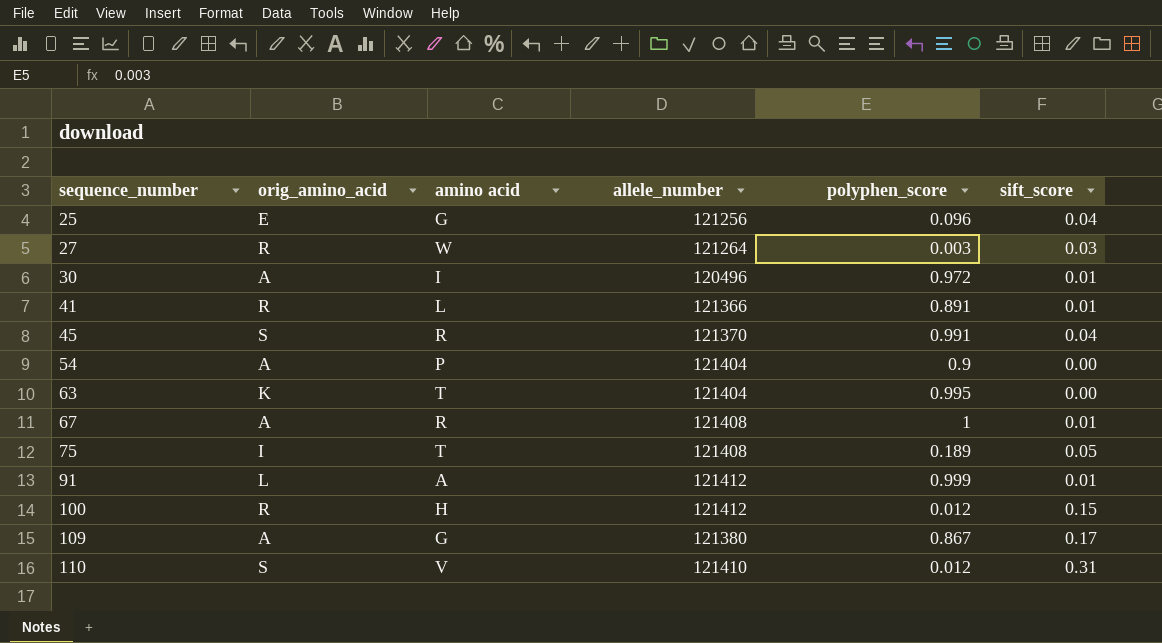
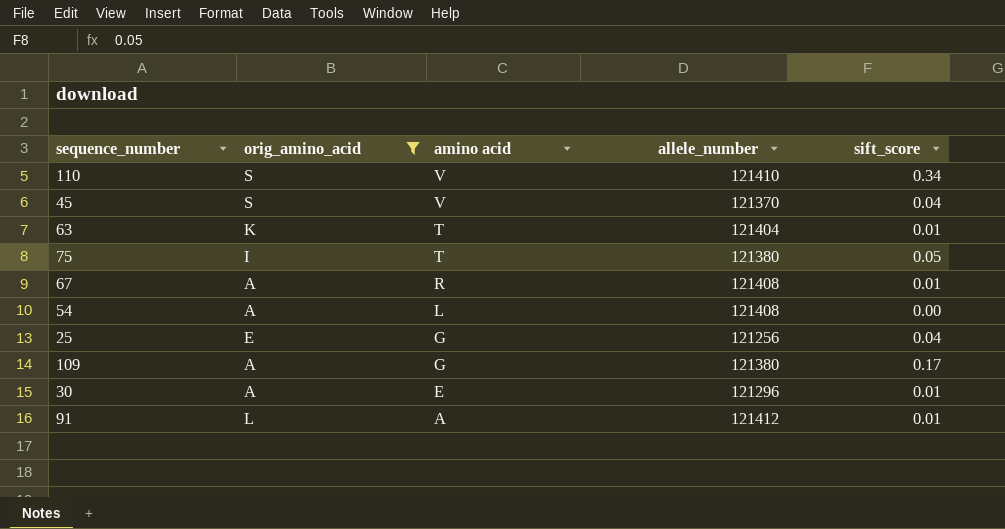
filter: none -> orig_amino_acid != R
row order: sequence_number ascending -> amino acid descending
column polyphen_score | position: 5 -> none
110 | sift_score: 0.31 -> 0.34
45 | amino acid: R -> V
63 | sift_score: 0.00 -> 0.01
75 | allele_number: 121408 -> 121380
54 | amino acid: P -> L
54 | allele_number: 121404 -> 121408
30 | amino acid: I -> E
30 | allele_number: 120496 -> 121296

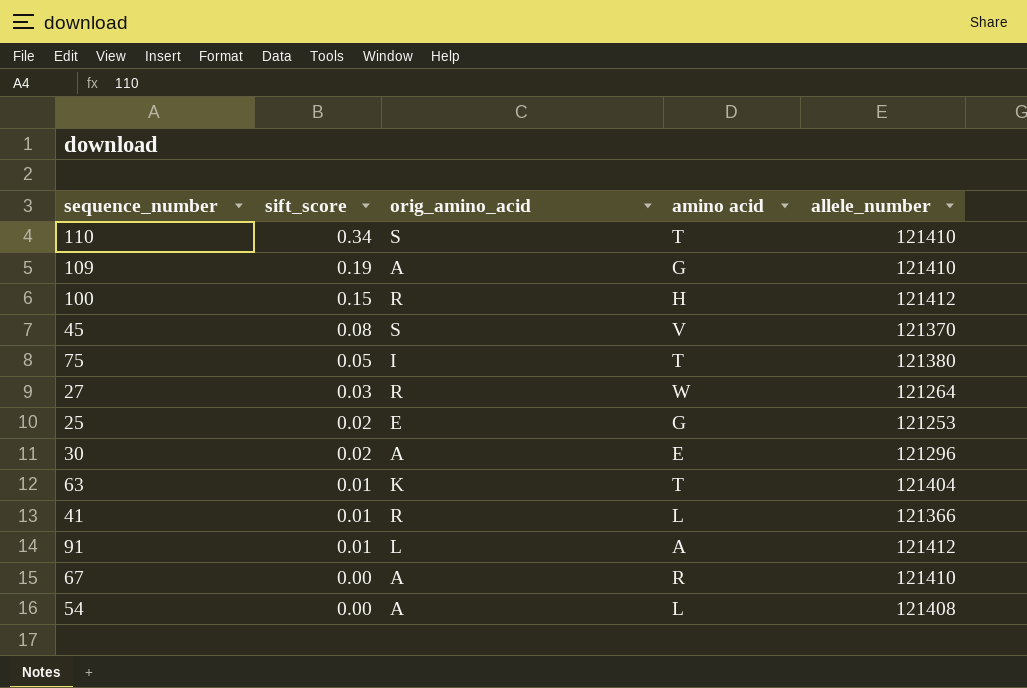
filter: orig_amino_acid != R -> none
row order: amino acid descending -> sift_score descending
column sift_score | position: 5 -> 2
110 | amino acid: V -> T
109 | sift_score: 0.17 -> 0.19
109 | allele_number: 121380 -> 121410
45 | sift_score: 0.04 -> 0.08
25 | sift_score: 0.04 -> 0.02
25 | allele_number: 121256 -> 121253
30 | sift_score: 0.01 -> 0.02
67 | sift_score: 0.01 -> 0.00
67 | allele_number: 121408 -> 121410

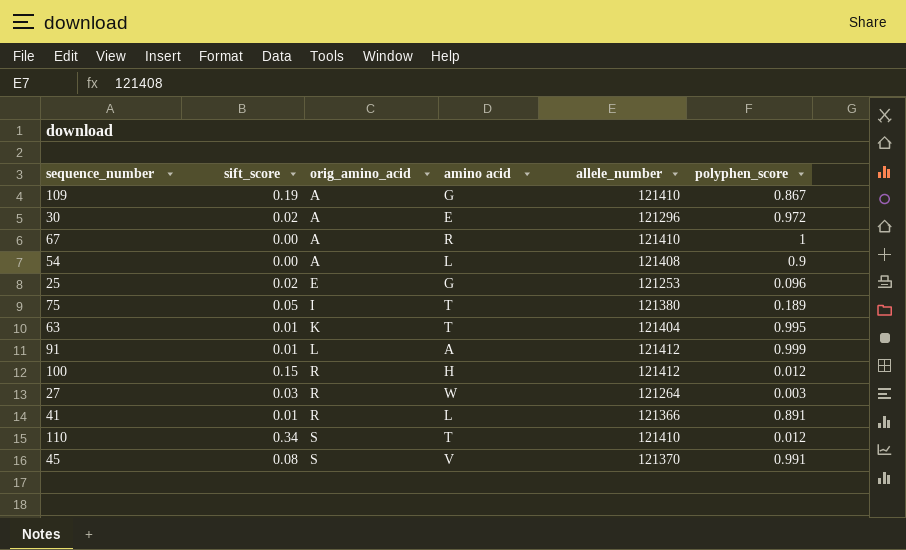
row order: sift_score descending -> orig_amino_acid ascending
column polyphen_score | position: none -> 6

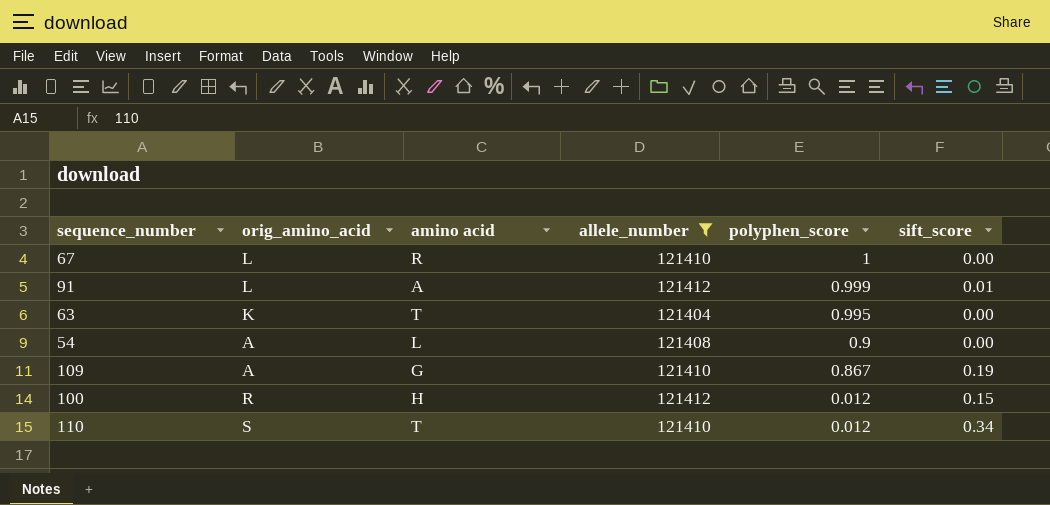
filter: none -> allele_number >= 121404
row order: orig_amino_acid ascending -> polyphen_score descending
column sift_score | position: 2 -> 6
67 | orig_amino_acid: A -> L
63 | sift_score: 0.01 -> 0.00

